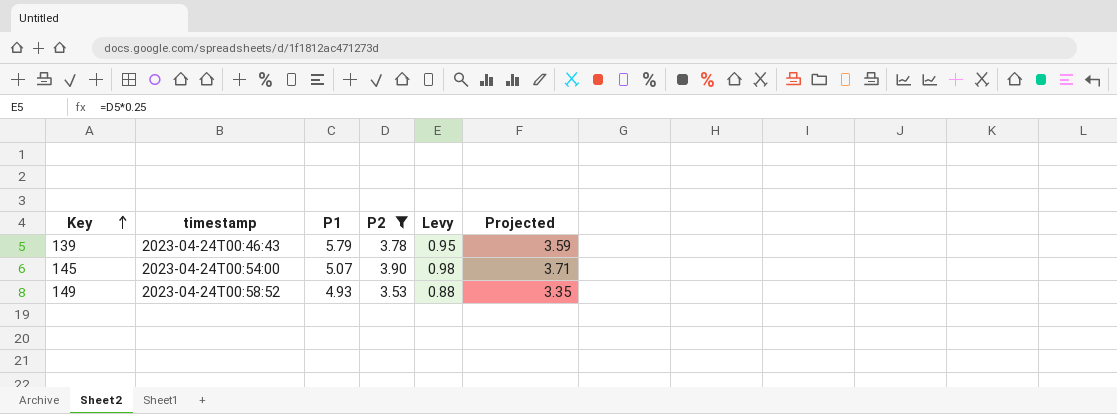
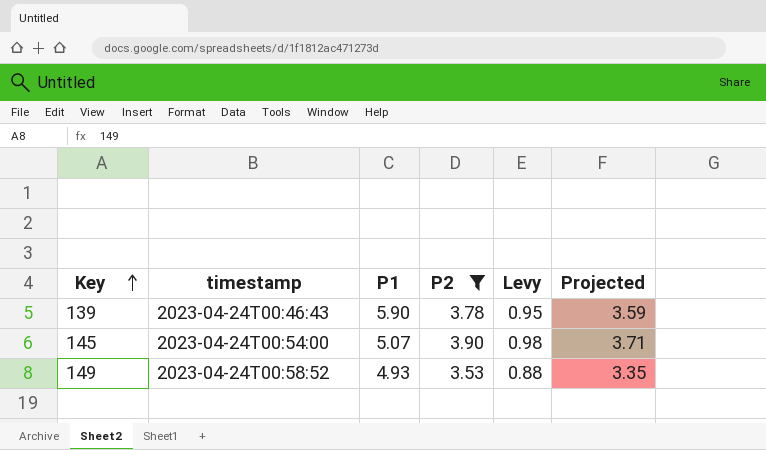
139 | P1: 5.79 -> 5.90

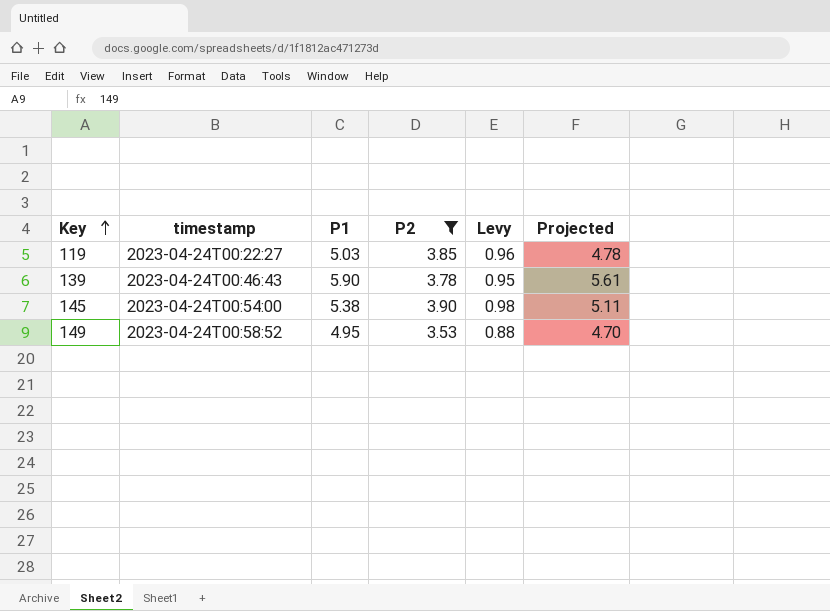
column Projected | formula: [P2] * 0.95 -> [P1] * 0.95
row 119: none -> 2023-04-24T00:22:27 | 5.03 | 3.85 | 0.96 | 4.78
145 | P1: 5.07 -> 5.38
149 | P1: 4.93 -> 4.95

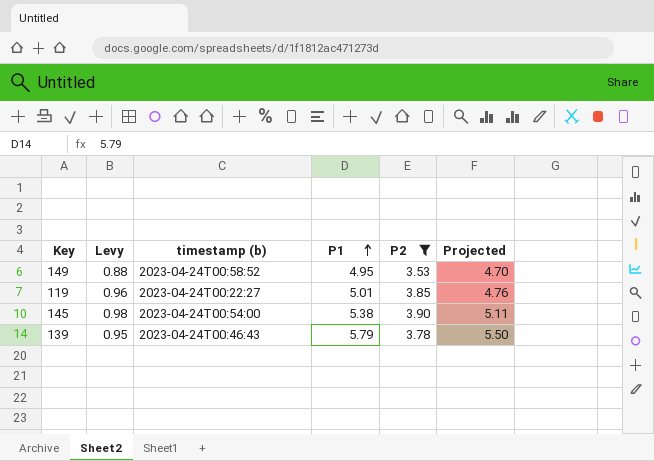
row order: Key ascending -> P1 ascending
column Levy | position: 5 -> 2
column name: timestamp -> timestamp (b)
119 | P1: 5.03 -> 5.01
119 | Projected: 4.78 -> 4.76
139 | P1: 5.90 -> 5.79
139 | Projected: 5.61 -> 5.50

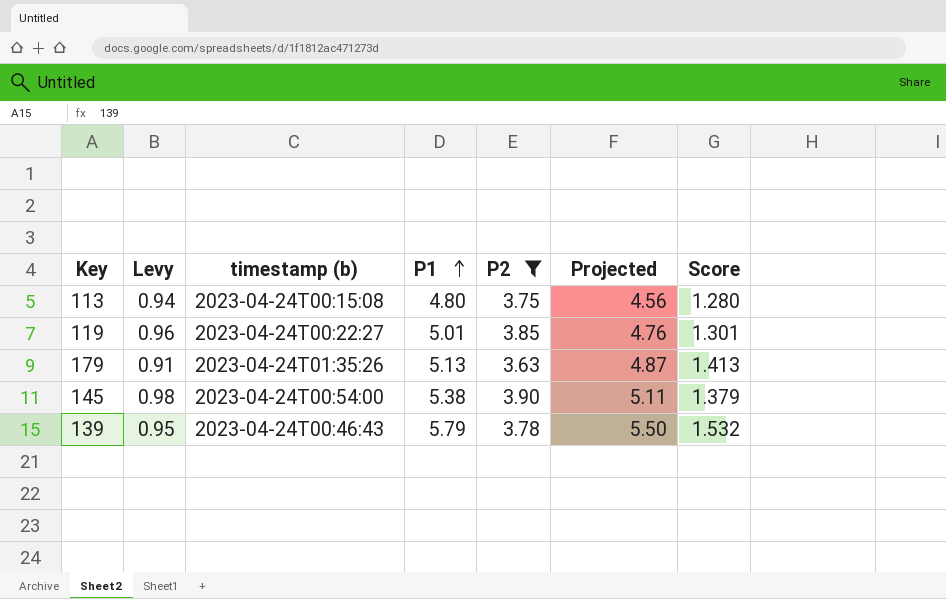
column Score | formula: none -> [P1] / [P2]
row 149: 0.88 | 2023-04-24T00:58:52 | 4.95 | 3.53 | 4.70 -> none
row 113: none -> 0.94 | 2023-04-24T00:15:08 | 4.80 | 3.75 | 4.56 | 1.280
row 179: none -> 0.91 | 2023-04-24T01:35:26 | 5.13 | 3.63 | 4.87 | 1.413

